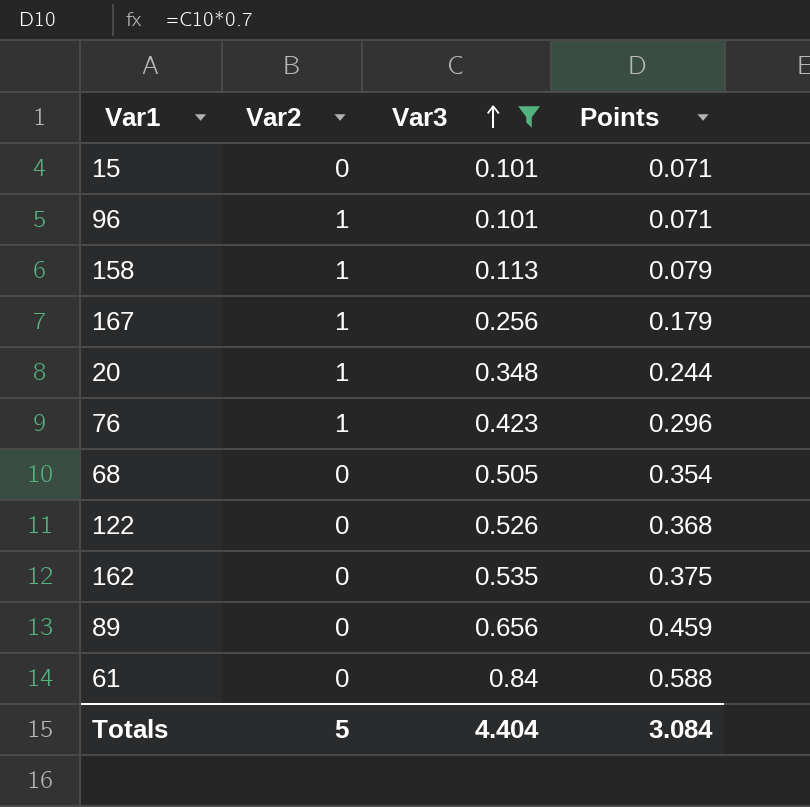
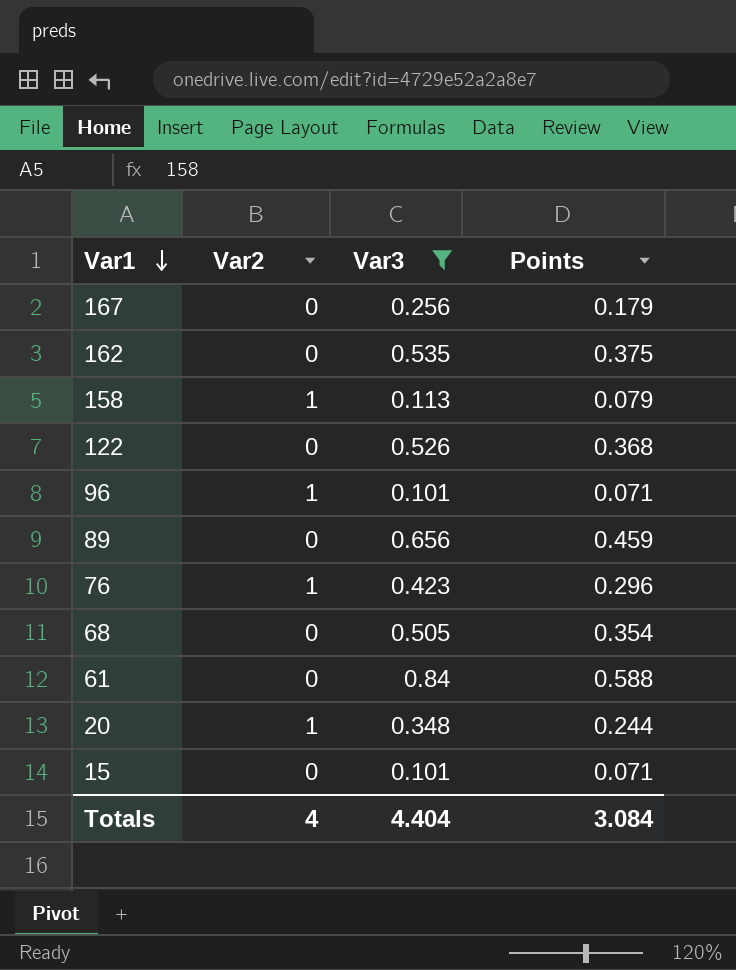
row order: Var3 ascending -> Var1 descending
167 | Var2: 1 -> 0
Totals | Var2: 5 -> 4

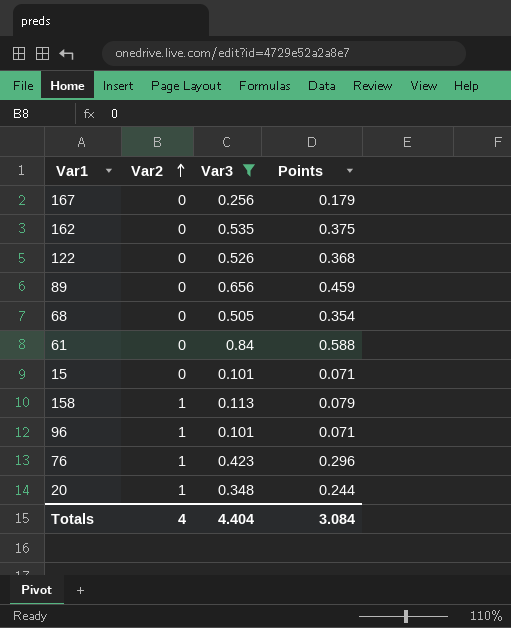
row order: Var1 descending -> Var2 ascending

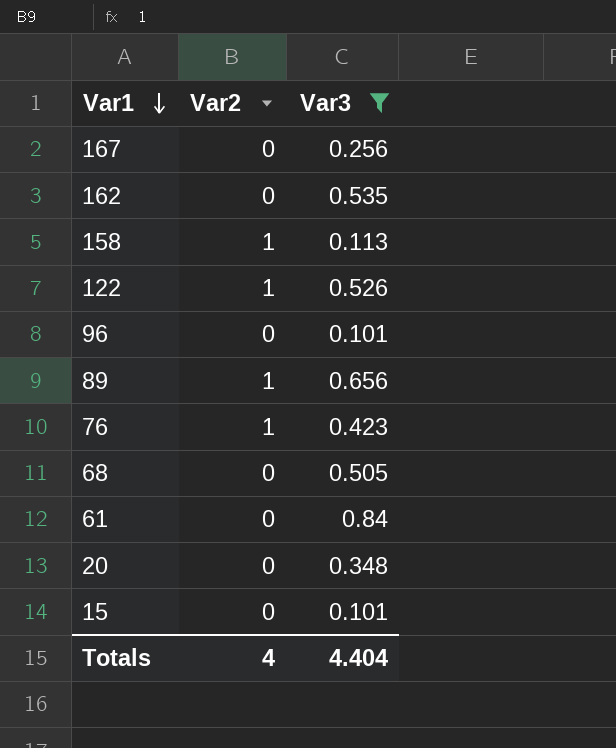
row order: Var2 ascending -> Var1 descending
column Points | formula: [Var3] * 0.7 -> none
122 | Var2: 0 -> 1
96 | Var2: 1 -> 0
89 | Var2: 0 -> 1
20 | Var2: 1 -> 0

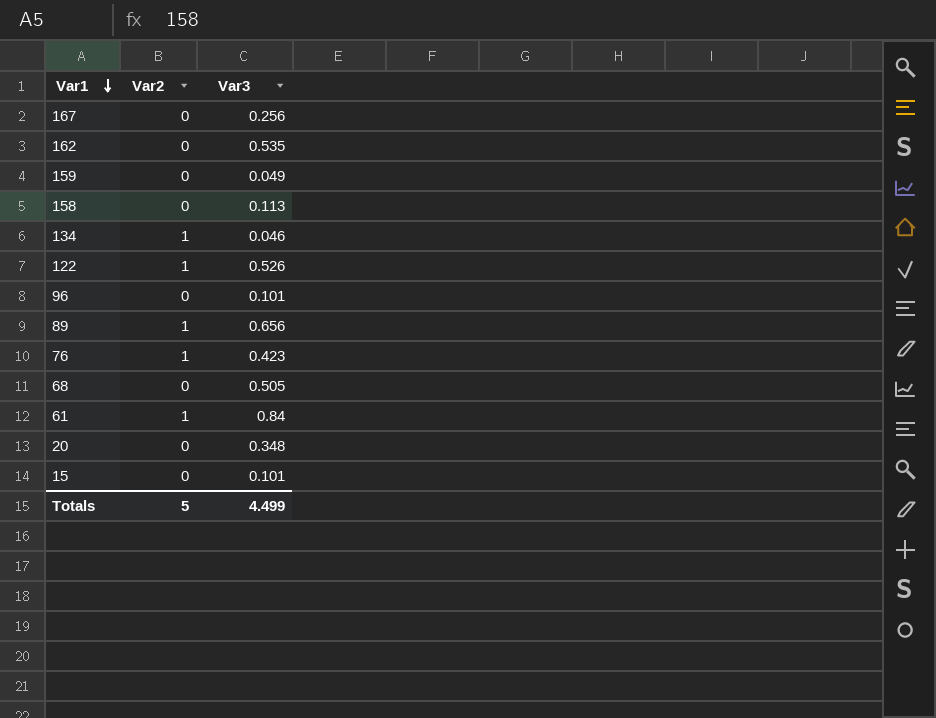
filter: Var3 >= 0.101 -> none
158 | Var2: 1 -> 0
61 | Var2: 0 -> 1
Totals | Var2: 4 -> 5
Totals | Var3: 4.404 -> 4.499

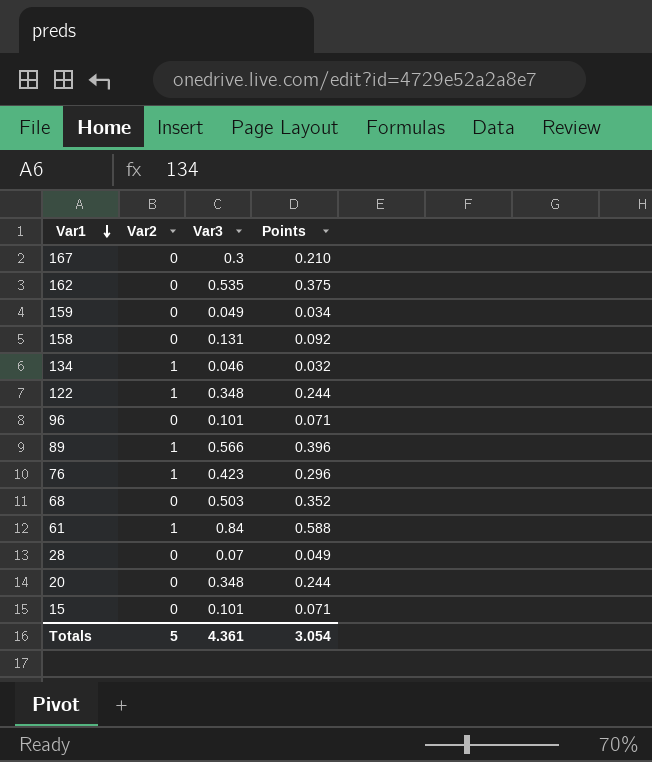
column Points | formula: none -> [Var3] * 0.7
167 | Var3: 0.256 -> 0.3
158 | Var3: 0.113 -> 0.131
122 | Var3: 0.526 -> 0.348
89 | Var3: 0.656 -> 0.566
68 | Var3: 0.505 -> 0.503
row 28: none -> 0 | 0.07 | 0.049
Totals | Var3: 4.499 -> 4.361

